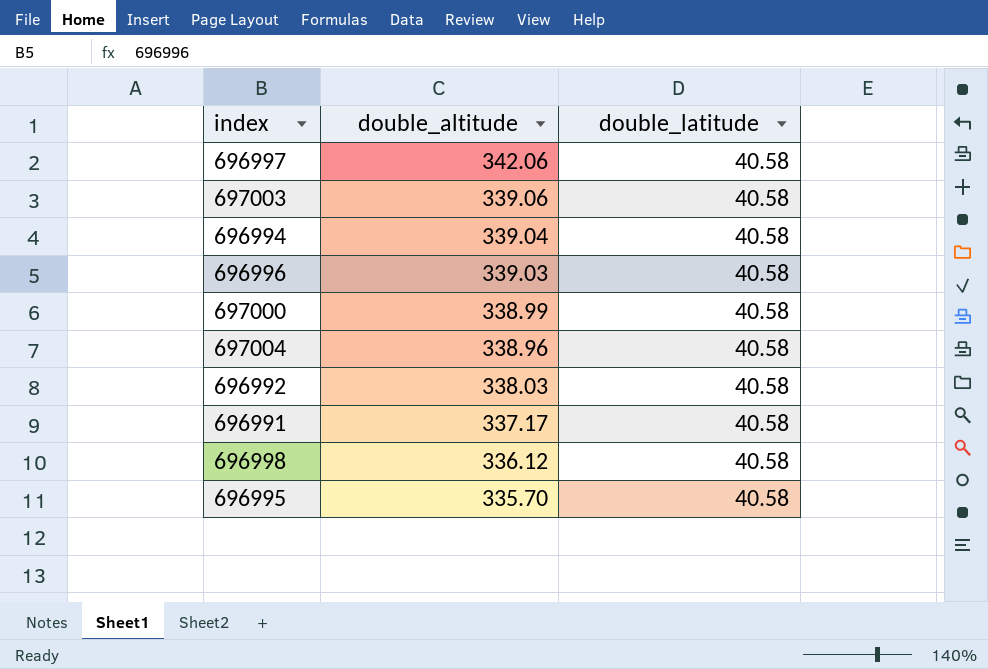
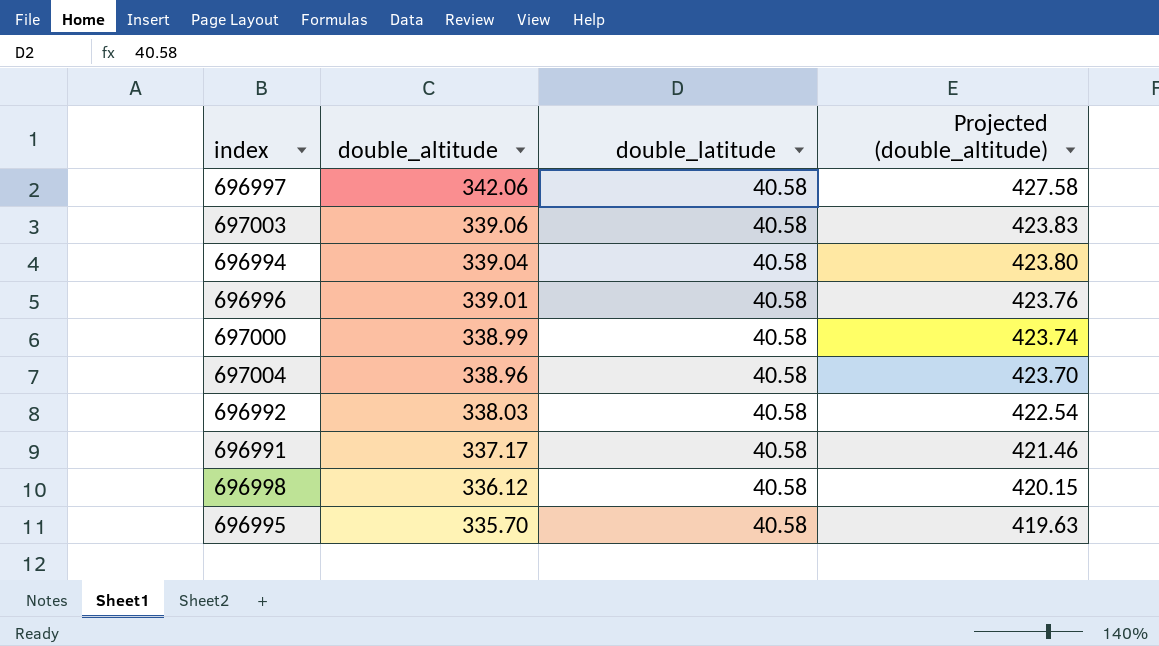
column Projected (double_altitude) | formula: none -> [double_altitude] * 1.25
696996 | double_altitude: 339.03 -> 339.01

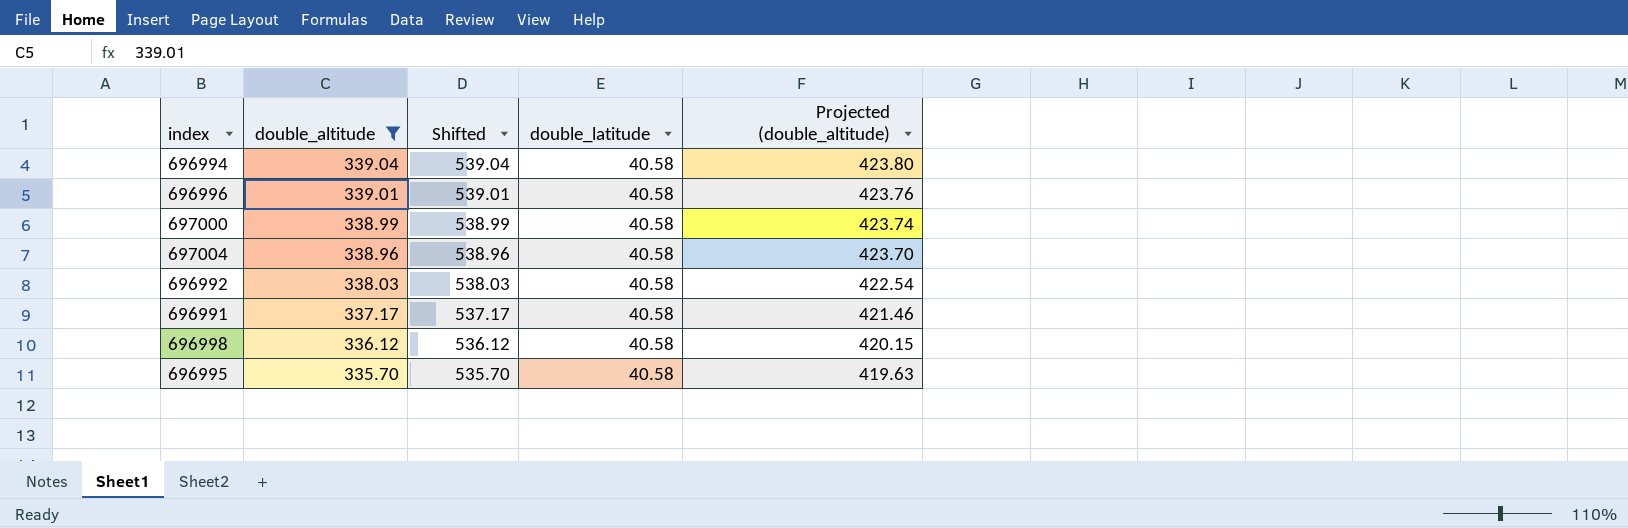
filter: none -> double_altitude <= 339.04
column Shifted | formula: none -> [double_altitude] + 200

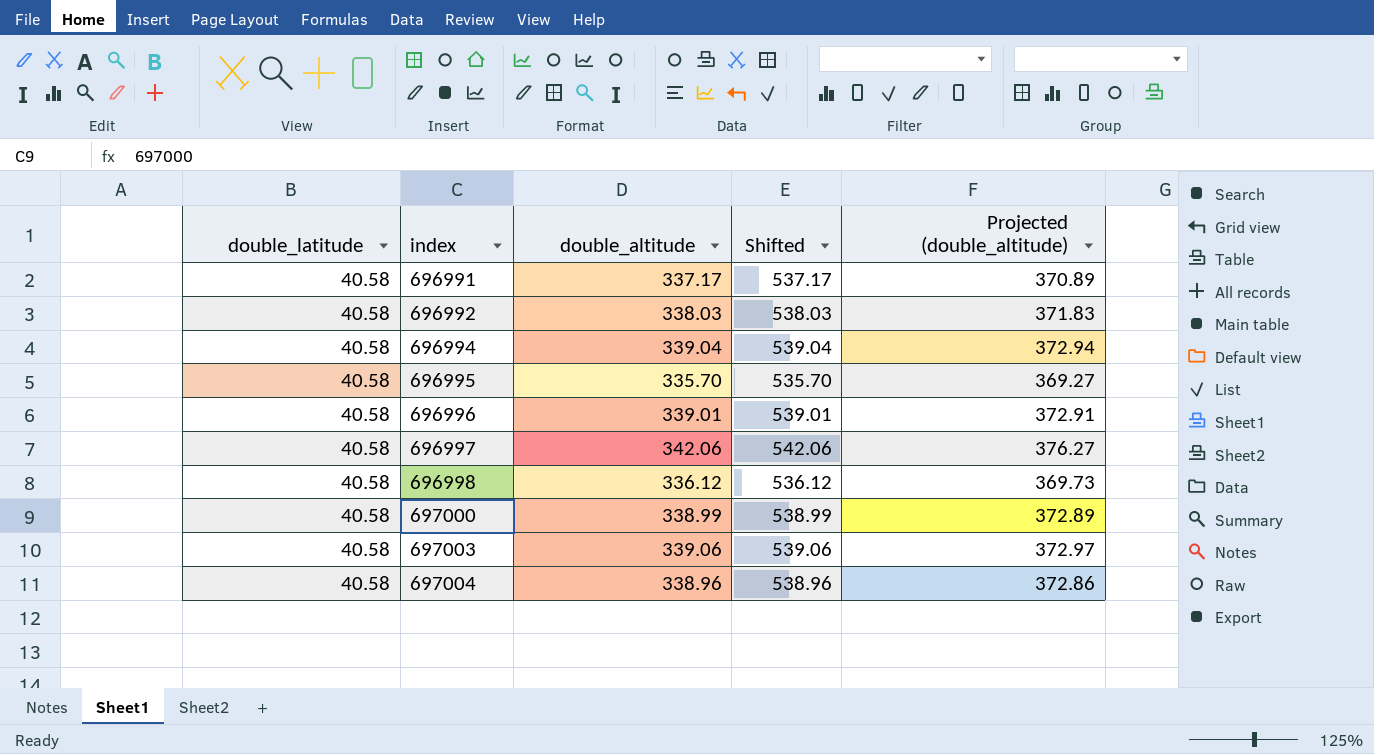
filter: double_altitude <= 339.04 -> none
row order: double_altitude descending -> index ascending
column double_latitude | position: 4 -> 1
column Projected (double_altitude) | formula: [double_altitude] * 1.25 -> [double_altitude] * 1.1

